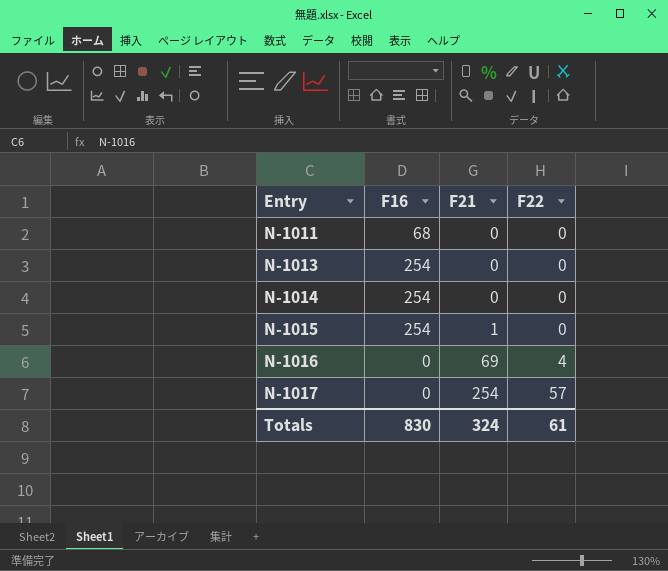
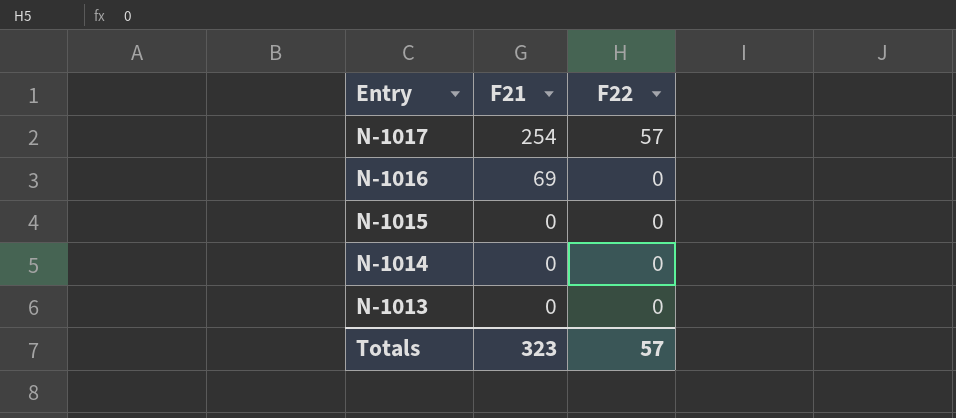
row order: Entry ascending -> Entry descending
column F16 | position: 2 -> none
row N-1011: 68 | 0 | 0 -> none
N-1016 | F22: 4 -> 0
N-1015 | F21: 1 -> 0
Totals | F21: 324 -> 323
Totals | F22: 61 -> 57

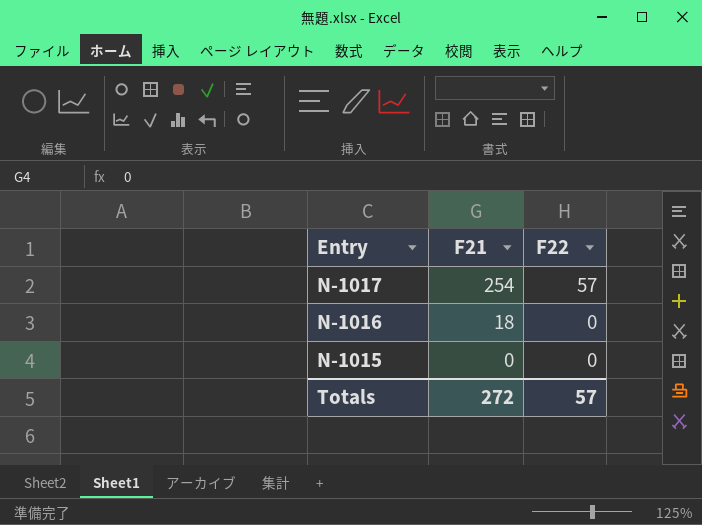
row N-1014: 0 | 0 -> none
row N-1013: 0 | 0 -> none
N-1016 | F21: 69 -> 18
Totals | F21: 323 -> 272

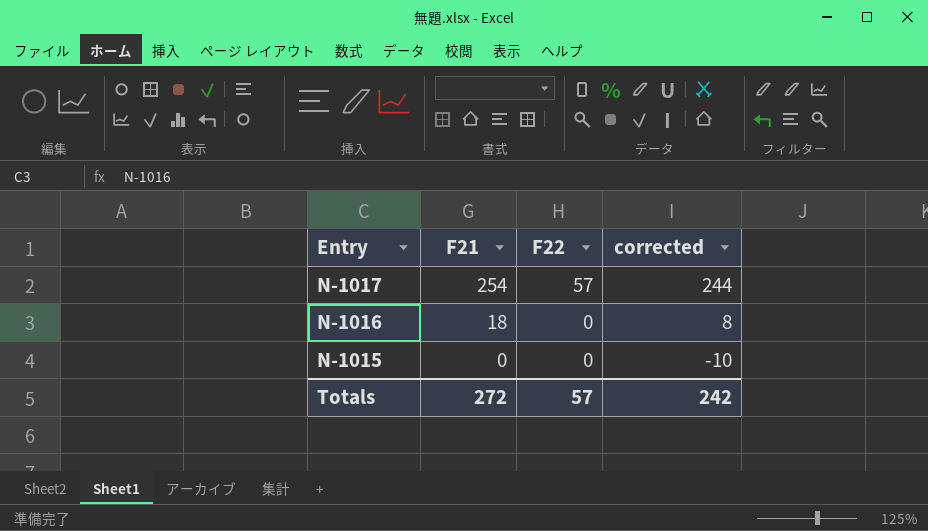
column corrected | formula: none -> [F21] - 10

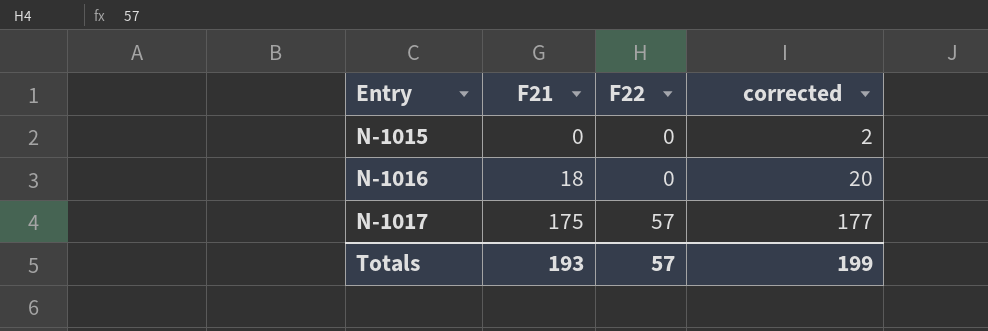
row order: Entry descending -> Entry ascending
column corrected | formula: [F21] - 10 -> [F21] + 2
N-1017 | F21: 254 -> 175
Totals | F21: 272 -> 193
Totals | corrected: 242 -> 199

